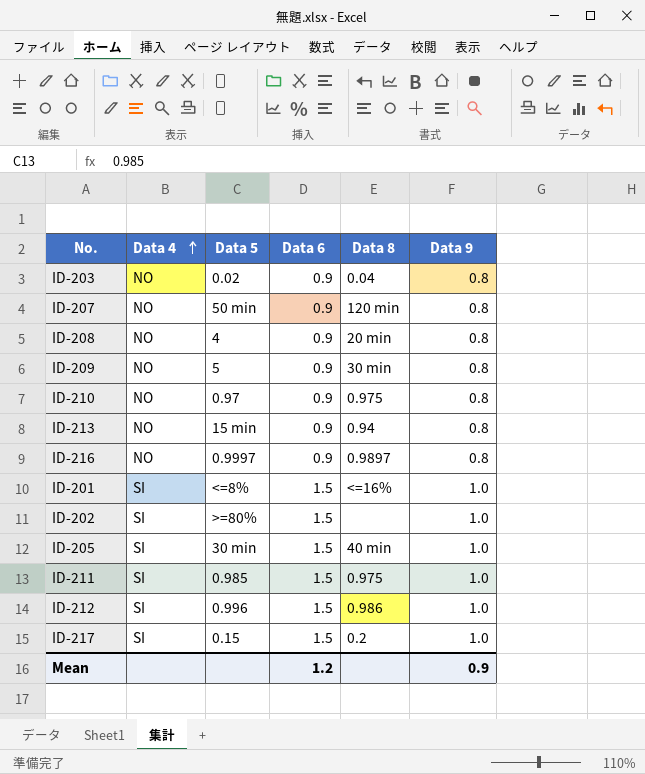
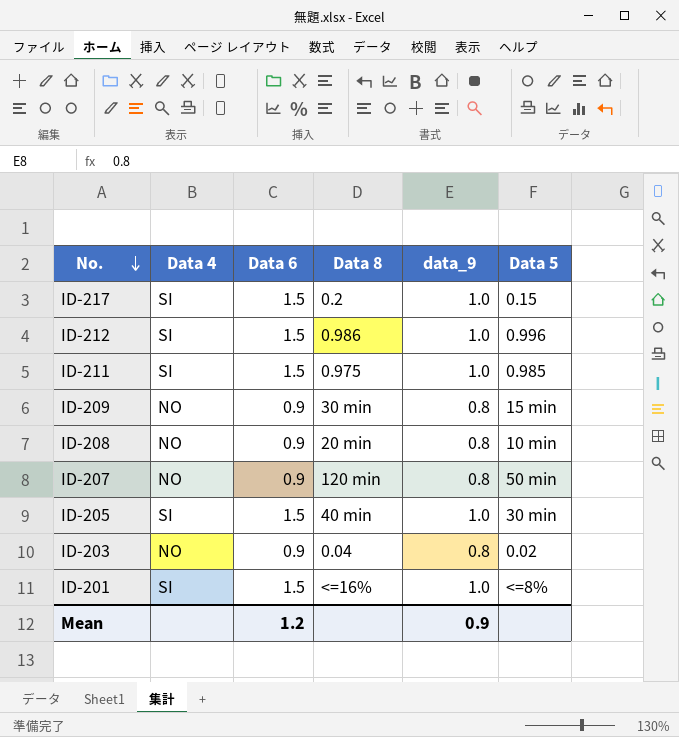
row order: Data 4 ascending -> No. descending
column name: Data 9 -> data_9
column Data 5 | position: 3 -> 6
row ID-210: NO | 0.97 | 0.9 | 0.975 | 0.8 -> none
row ID-213: NO | 15 min | 0.9 | 0.94 | 0.8 -> none
row ID-216: NO | 0.9997 | 0.9 | 0.9897 | 0.8 -> none
row ID-202: SI | >=80% | 1.5 | none | 1.0 -> none
ID-209 | Data 5: 5 -> 15 min
ID-208 | Data 5: 4 -> 10 min

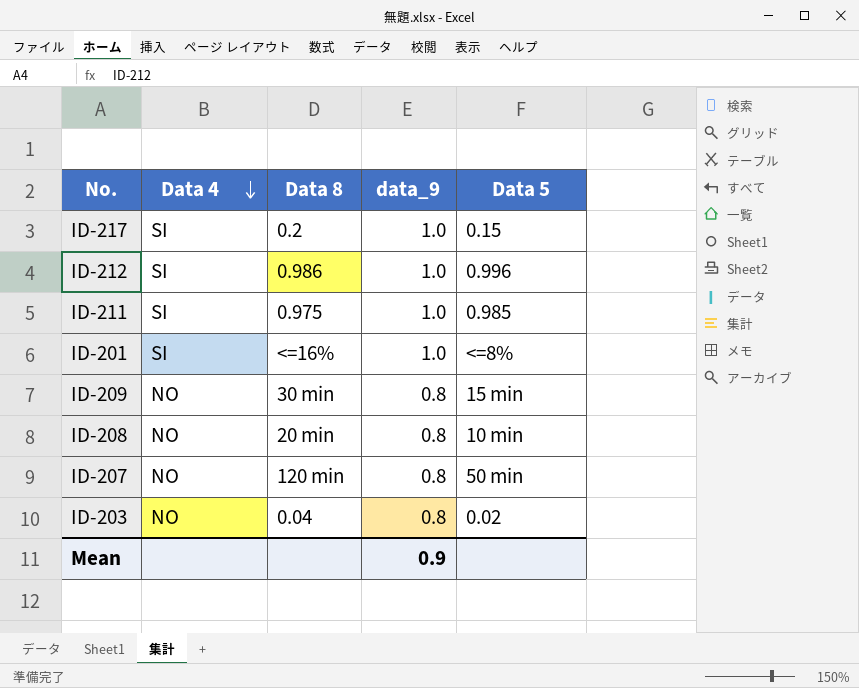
row order: No. descending -> Data 4 descending
column Data 6 | position: 3 -> none
row ID-205: SI | 1.5 | 40 min | 1.0 | 30 min -> none

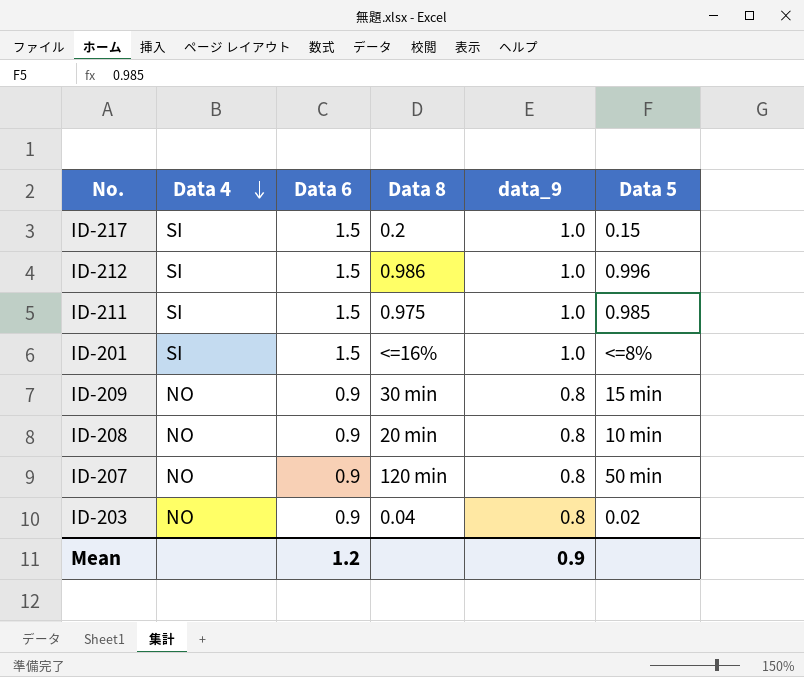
column Data 6 | position: none -> 3

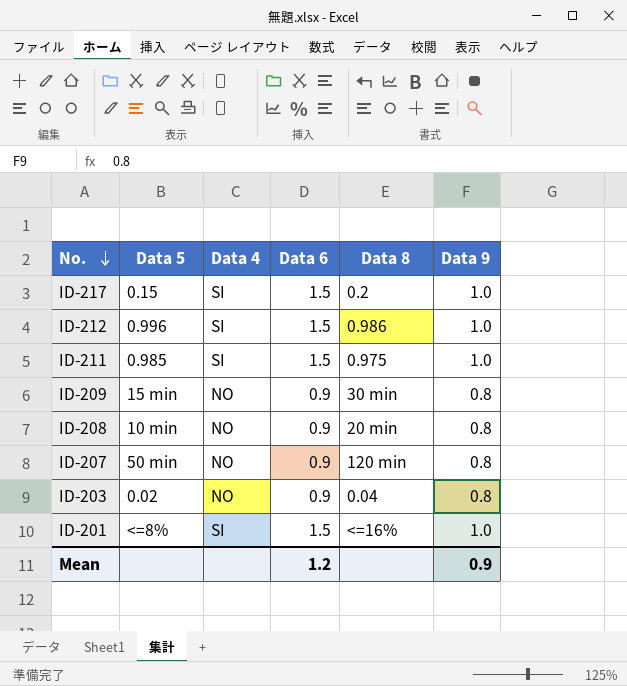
row order: Data 4 descending -> No. descending
column Data 5 | position: 6 -> 2
column name: data_9 -> Data 9

